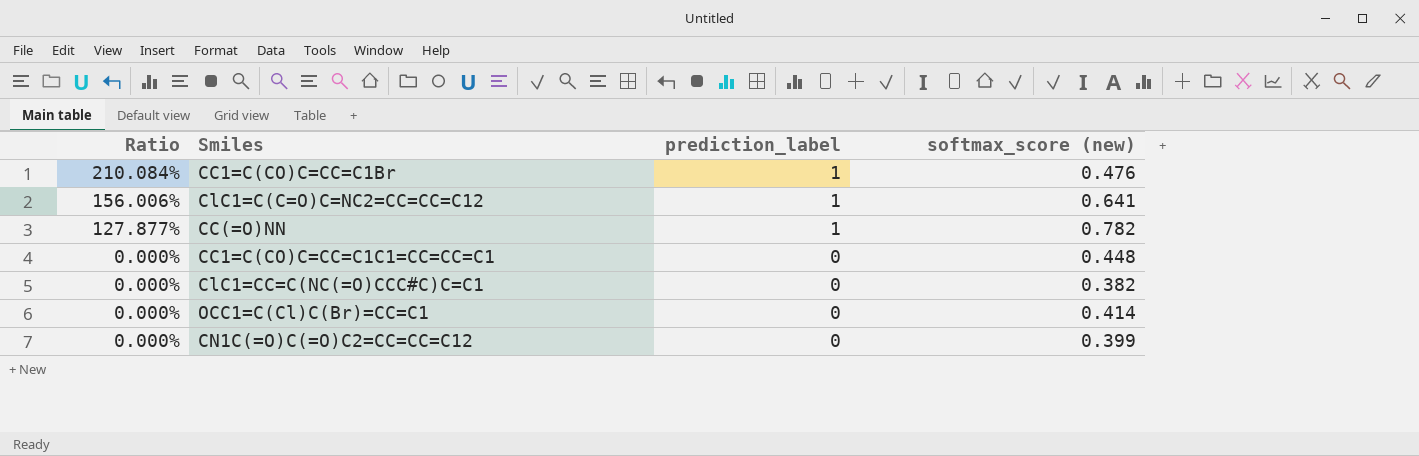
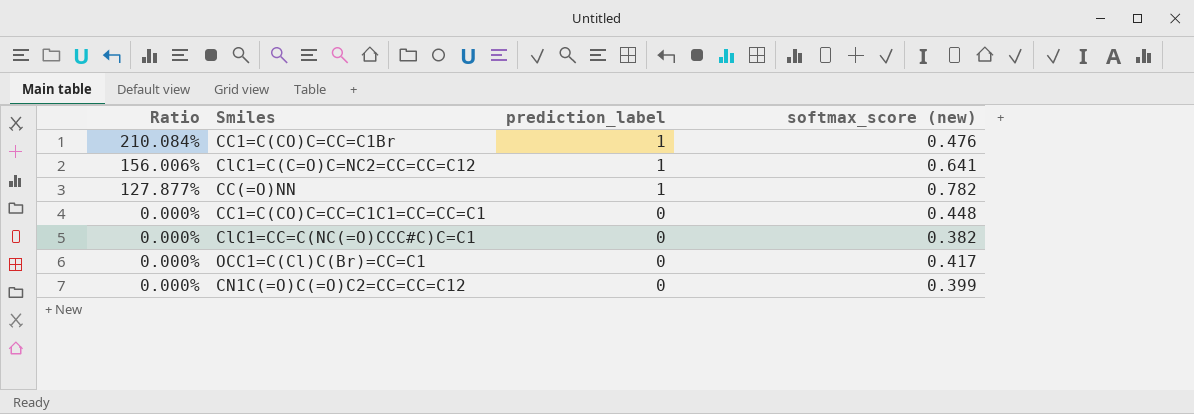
OCC1=C(Cl)C(Br)=CC=C1 | softmax_score (new): 0.414 -> 0.417

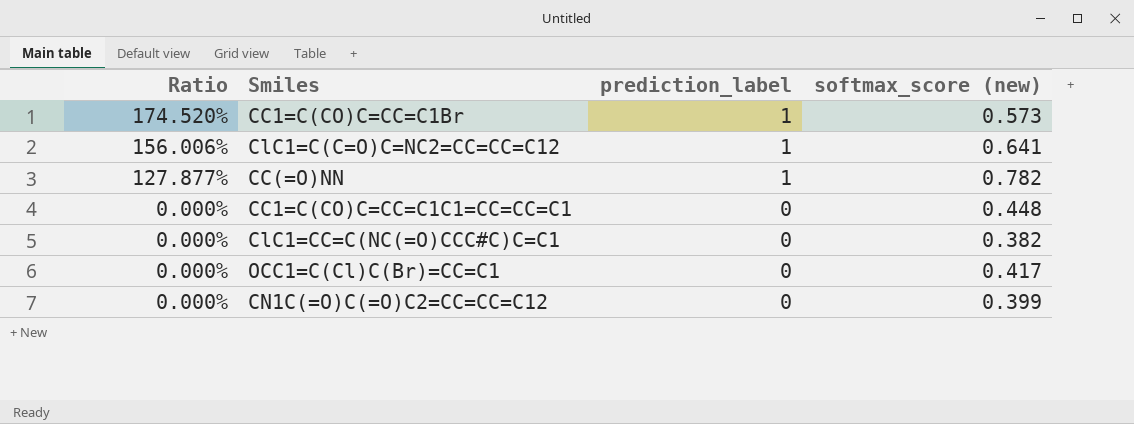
CC1=C(CO)C=CC=C1Br | Ratio: 210.084% -> 174.520%
CC1=C(CO)C=CC=C1Br | softmax_score (new): 0.476 -> 0.573

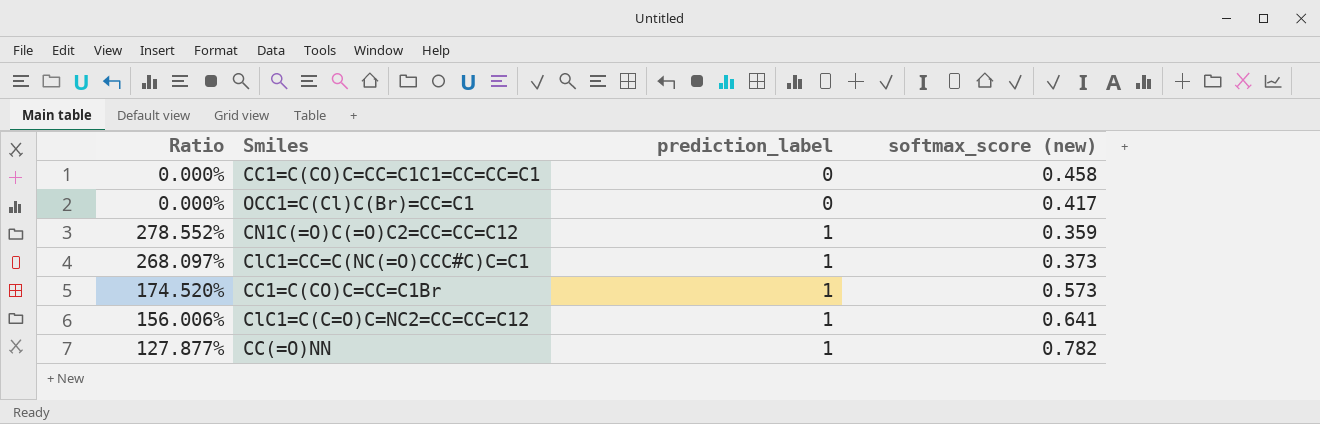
row order: Ratio descending -> prediction_label ascending
CC1=C(CO)C=CC=C1C1=CC=CC=C1 | softmax_score (new): 0.448 -> 0.458
CN1C(=O)C(=O)C2=CC=CC=C12 | Ratio: 0.000% -> 278.552%
CN1C(=O)C(=O)C2=CC=CC=C12 | prediction_label: 0 -> 1
CN1C(=O)C(=O)C2=CC=CC=C12 | softmax_score (new): 0.399 -> 0.359
ClC1=CC=C(NC(=O)CCC#C)C=C1 | Ratio: 0.000% -> 268.097%
ClC1=CC=C(NC(=O)CCC#C)C=C1 | prediction_label: 0 -> 1
ClC1=CC=C(NC(=O)CCC#C)C=C1 | softmax_score (new): 0.382 -> 0.373

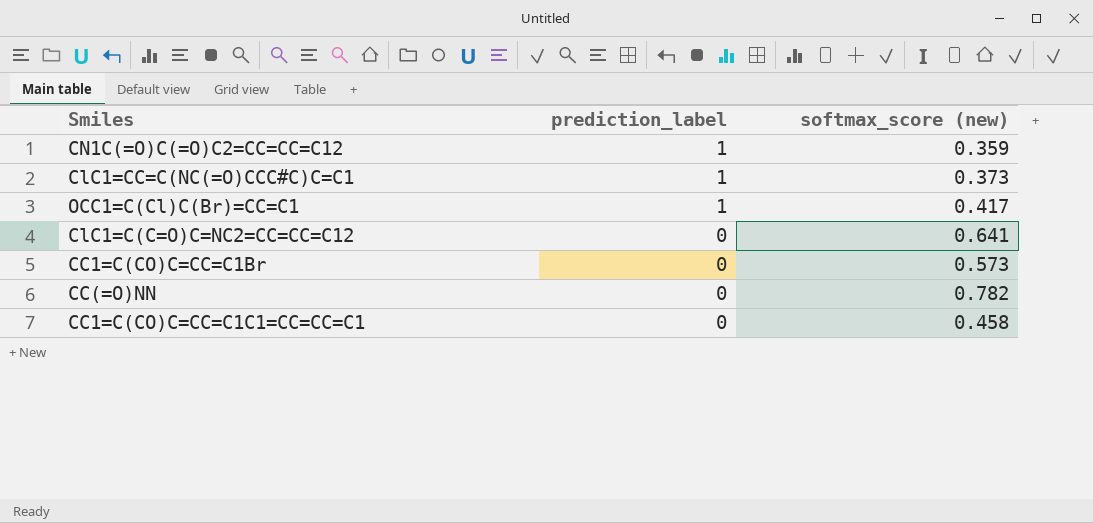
row order: prediction_label ascending -> prediction_label descending
column Ratio | formula: [prediction_label] / [softmax_score (new)] -> none
OCC1=C(Cl)C(Br)=CC=C1 | prediction_label: 0 -> 1
ClC1=C(C=O)C=NC2=CC=CC=C12 | prediction_label: 1 -> 0
CC1=C(CO)C=CC=C1Br | prediction_label: 1 -> 0
CC(=O)NN | prediction_label: 1 -> 0

